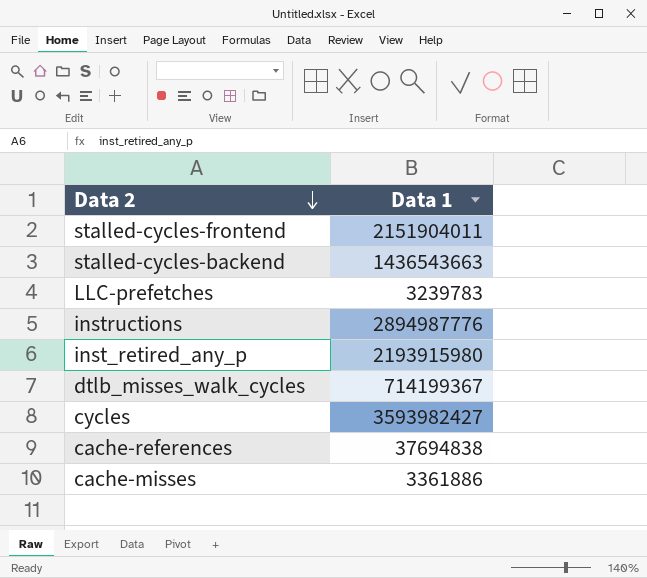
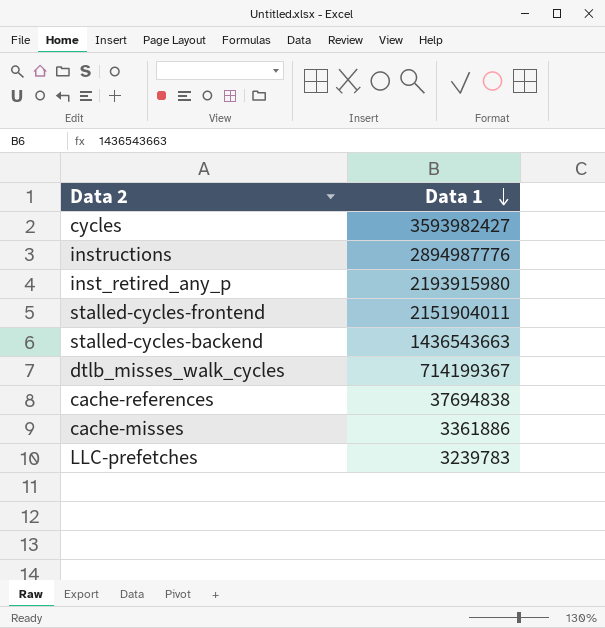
row order: Data 2 descending -> Data 1 descending

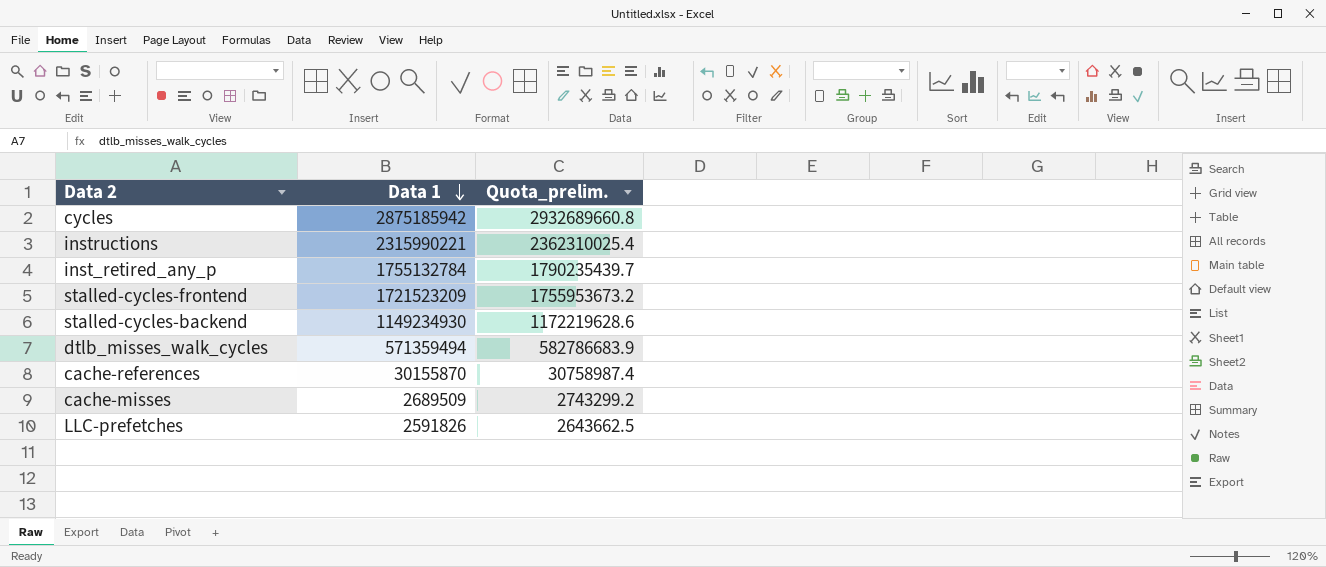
column Quota_prelim. | formula: none -> [Data 1] * 1.02
cycles | Data 1: 3593982427 -> 2875185942
instructions | Data 1: 2894987776 -> 2315990221
inst_retired_any_p | Data 1: 2193915980 -> 1755132784
stalled-cycles-frontend | Data 1: 2151904011 -> 1721523209
stalled-cycles-backend | Data 1: 1436543663 -> 1149234930
dtlb_misses_walk_cycles | Data 1: 714199367 -> 571359494
cache-references | Data 1: 37694838 -> 30155870
cache-misses | Data 1: 3361886 -> 2689509
LLC-prefetches | Data 1: 3239783 -> 2591826

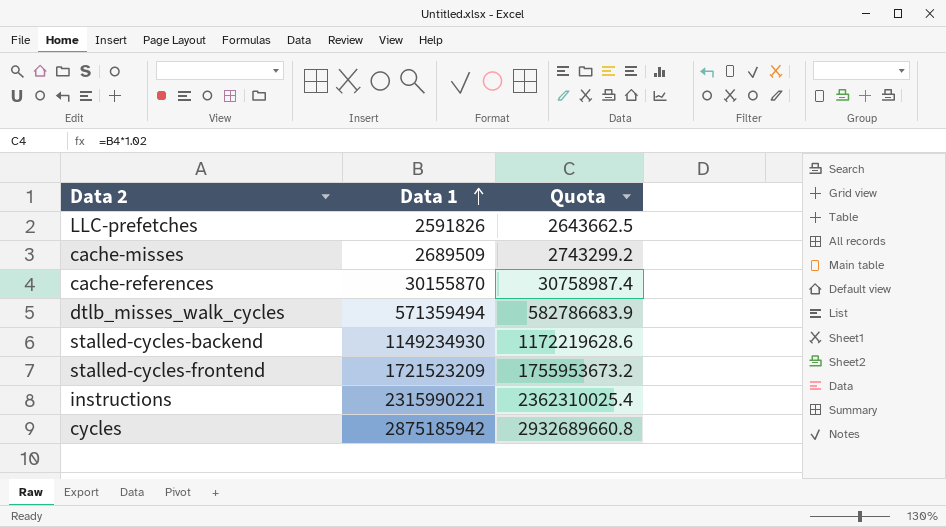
row order: Data 1 descending -> Data 1 ascending
column name: Quota_prelim. -> Quota
row inst_retired_any_p: 1755132784 | 1790235439.7 -> none

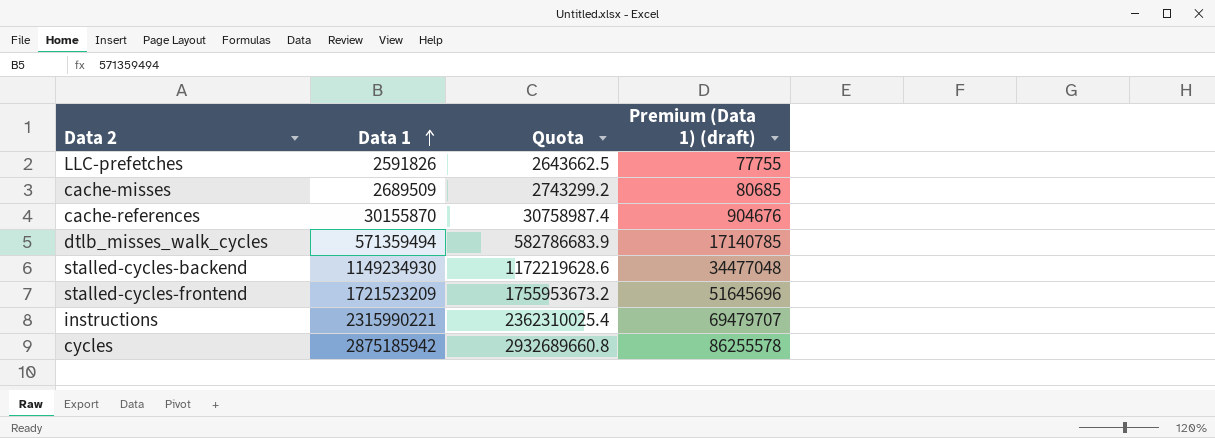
column Premium (Data 1) (draft) | formula: none -> [Data 1] * 0.03

